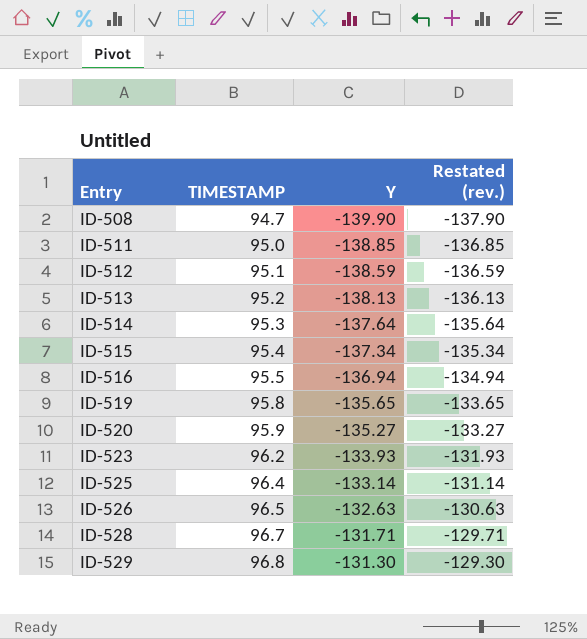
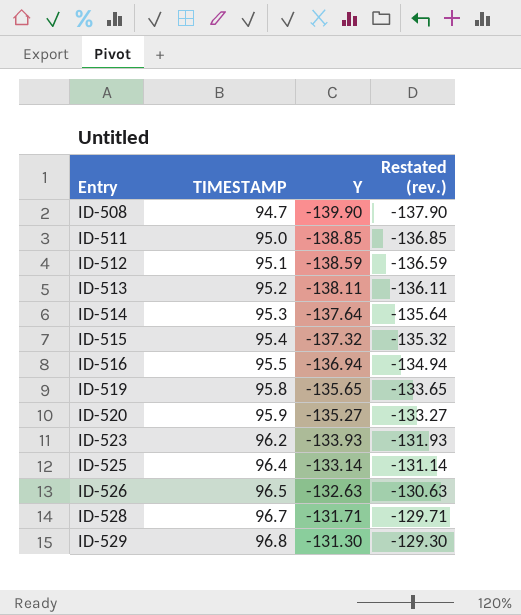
ID-513 | Y: -138.13 -> -138.11
ID-513 | Restated (rev.): -136.13 -> -136.11
ID-515 | Y: -137.34 -> -137.32
ID-515 | Restated (rev.): -135.34 -> -135.32

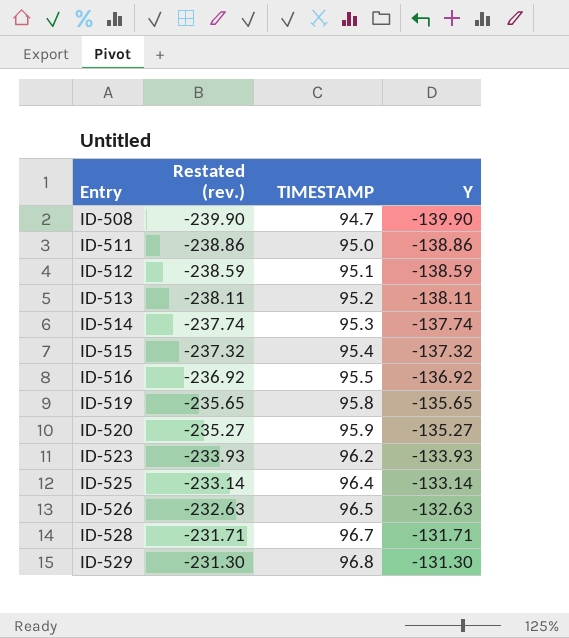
column Restated (rev.) | formula: [Y] + 2 -> [Y] - 100
column Restated (rev.) | position: 4 -> 2
ID-511 | Y: -138.85 -> -138.86
ID-514 | Y: -137.64 -> -137.74
ID-516 | Y: -136.94 -> -136.92

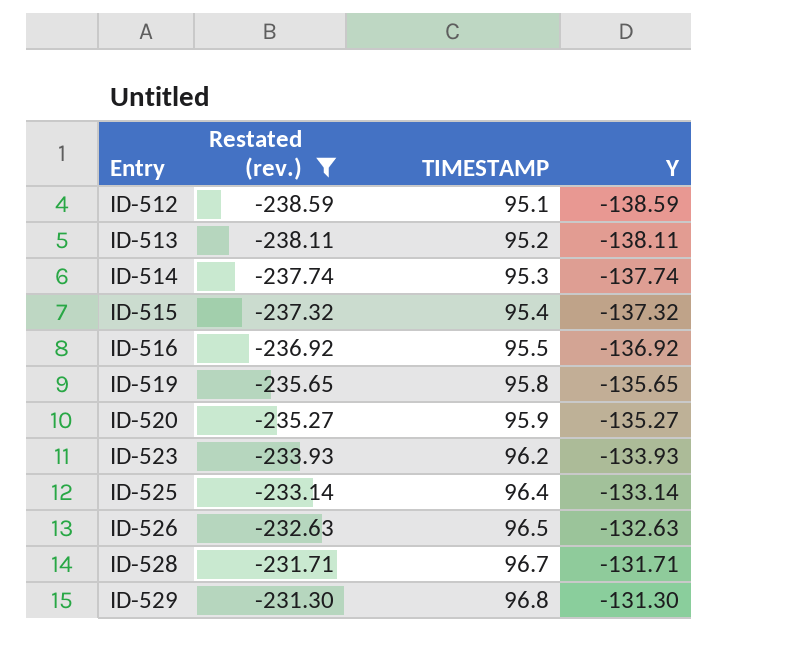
filter: none -> Restated (rev.) >= -238.59

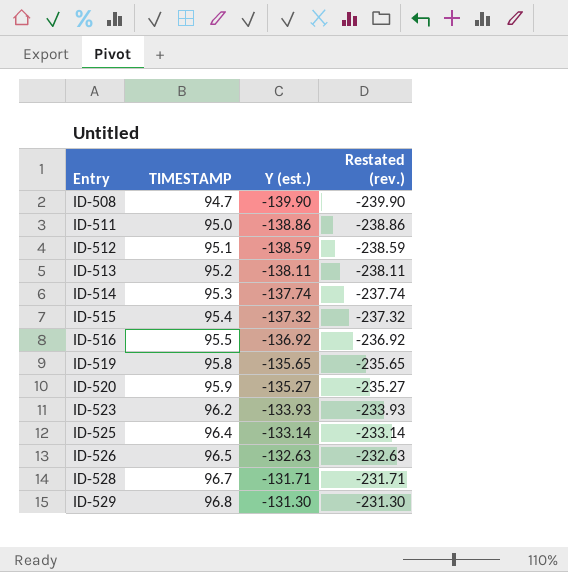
filter: Restated (rev.) >= -238.59 -> none
column name: Y -> Y (est.)
column Restated (rev.) | position: 2 -> 4

